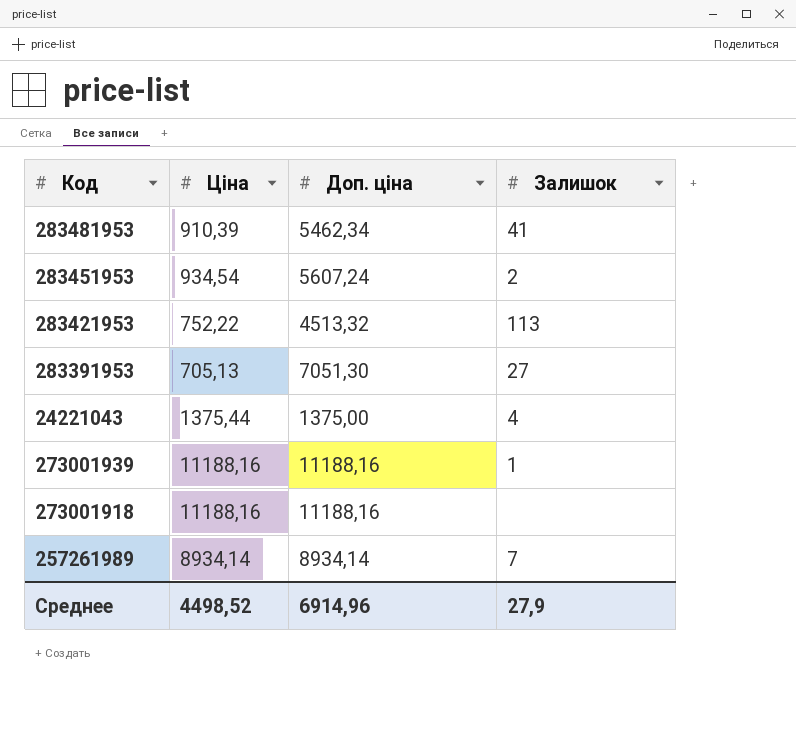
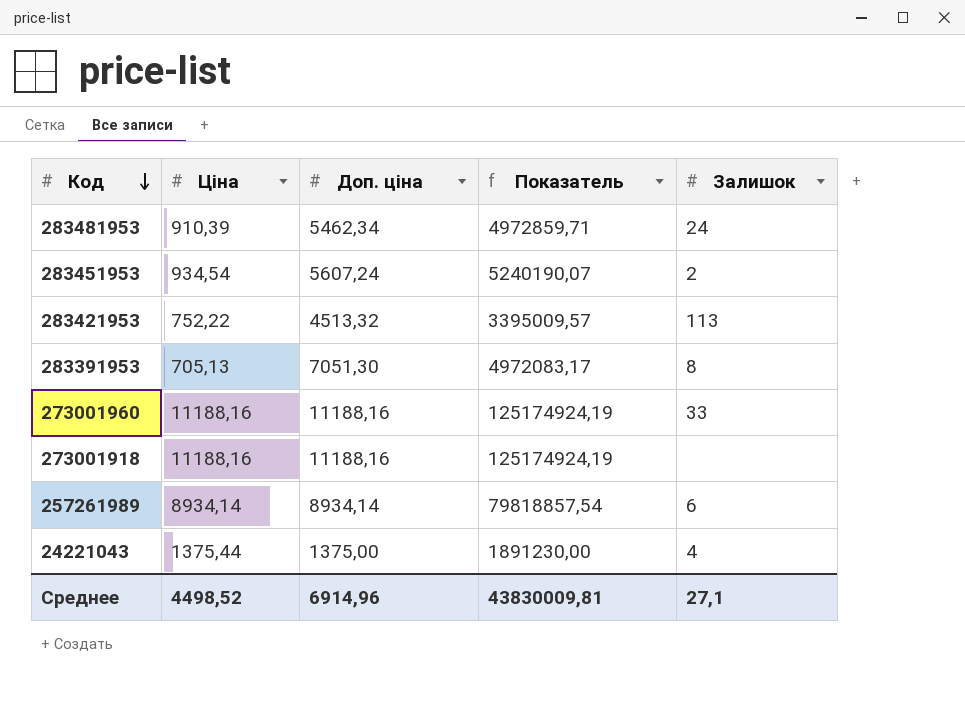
row order: none -> Код descending
column Показатель | formula: none -> [Ціна] * [Доп. ціна]
row 273001939: 11188,16 | 11188,16 | 1 -> none
283481953 | Залишок: 41 -> 24
283391953 | Залишок: 27 -> 8
row 273001960: none -> 11188,16 | 11188,16 | 125174924,19 | 33
257261989 | Залишок: 7 -> 6
Среднее | Залишок: 27,9 -> 27,1

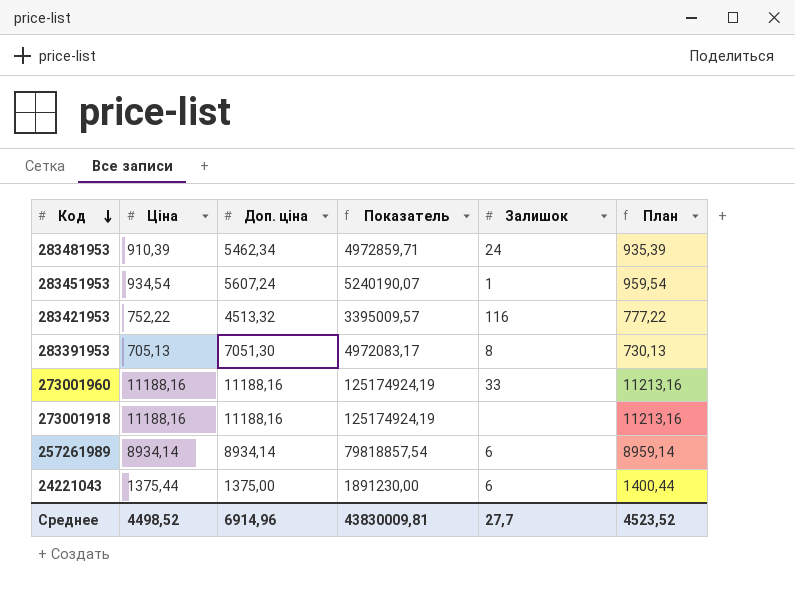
column План | formula: none -> [Ціна] + 25
283451953 | Залишок: 2 -> 1
283421953 | Залишок: 113 -> 116
24221043 | Залишок: 4 -> 6
Среднее | Залишок: 27,1 -> 27,7

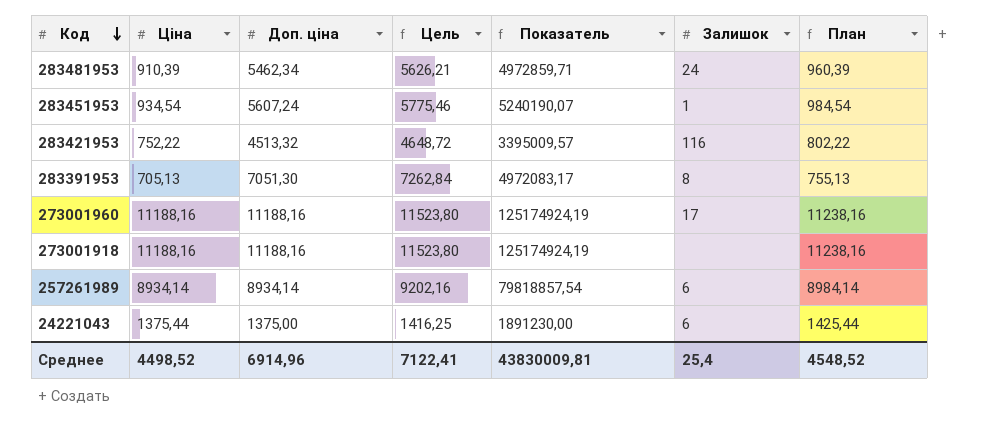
column Цель | formula: none -> [Доп. ціна] * 1,03
column План | formula: [Ціна] + 25 -> [Ціна] + 50
273001960 | Залишок: 33 -> 17
Среднее | Залишок: 27,7 -> 25,4
Среднее | План: 4523,52 -> 4548,52

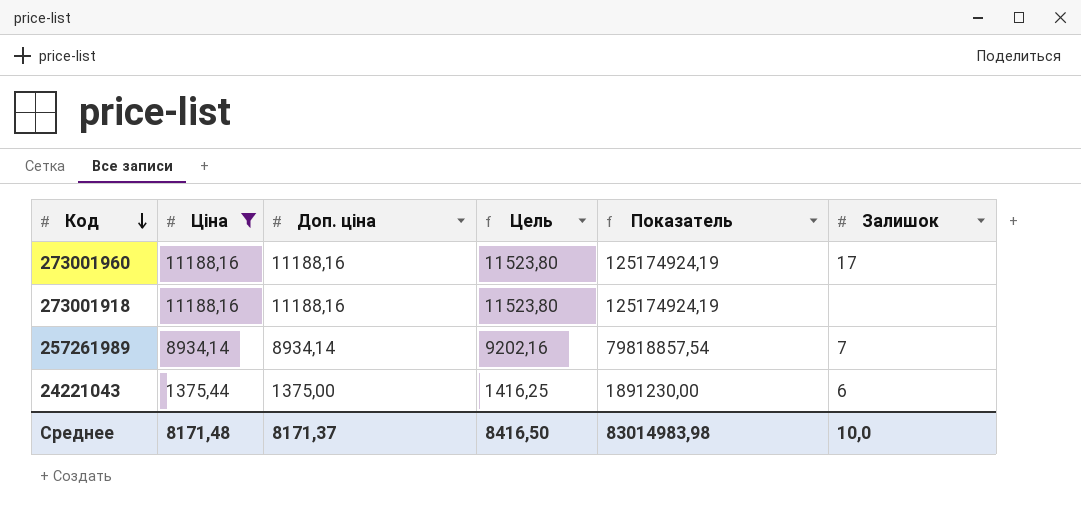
filter: none -> Ціна >= 1375,44
column План | formula: [Ціна] + 50 -> none
257261989 | Залишок: 6 -> 7
Среднее | Ціна: 4498,52 -> 8171,48
Среднее | Доп. ціна: 6914,96 -> 8171,37
Среднее | Цель: 7122,41 -> 8416,50
Среднее | Показатель: 43830009,81 -> 83014983,98
Среднее | Залишок: 25,4 -> 10,0

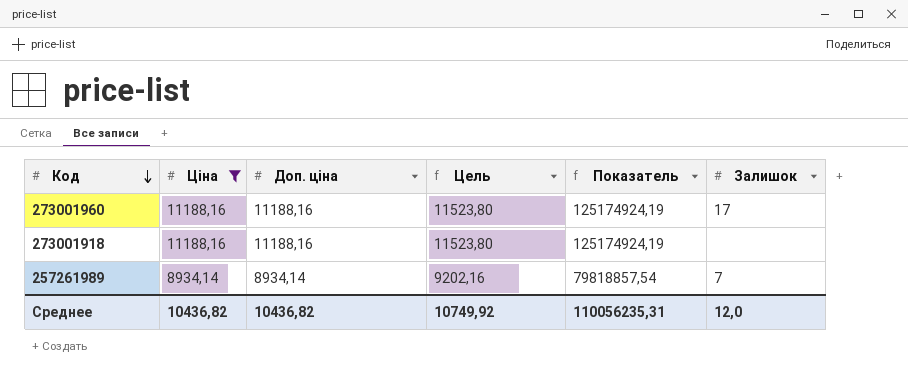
row 24221043: 1375,44 | 1375,00 | 1416,25 | 1891230,00 | 6 -> none
Среднее | Ціна: 8171,48 -> 10436,82
Среднее | Доп. ціна: 8171,37 -> 10436,82
Среднее | Цель: 8416,50 -> 10749,92
Среднее | Показатель: 83014983,98 -> 110056235,31
Среднее | Залишок: 10,0 -> 12,0

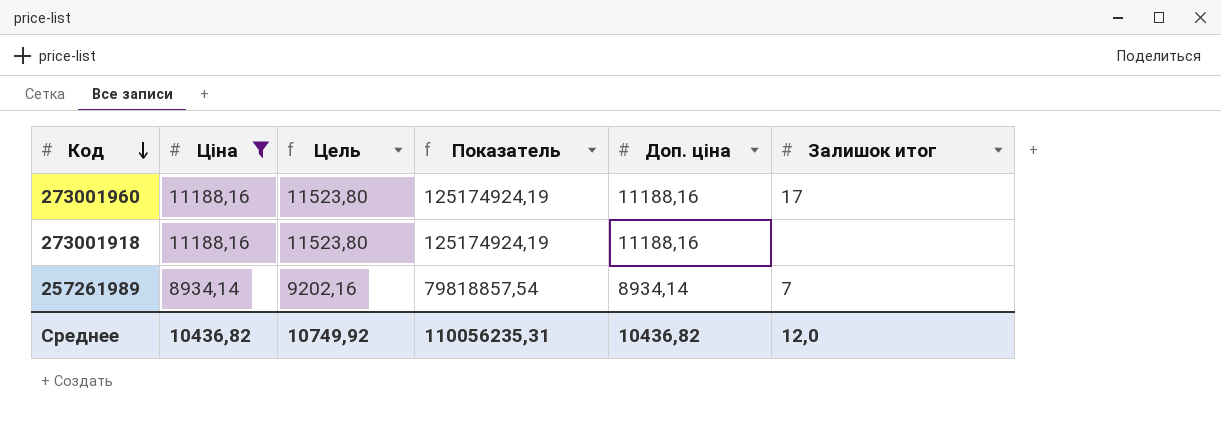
column Доп. ціна | position: 3 -> 5
column name: Залишок -> Залишок итог

